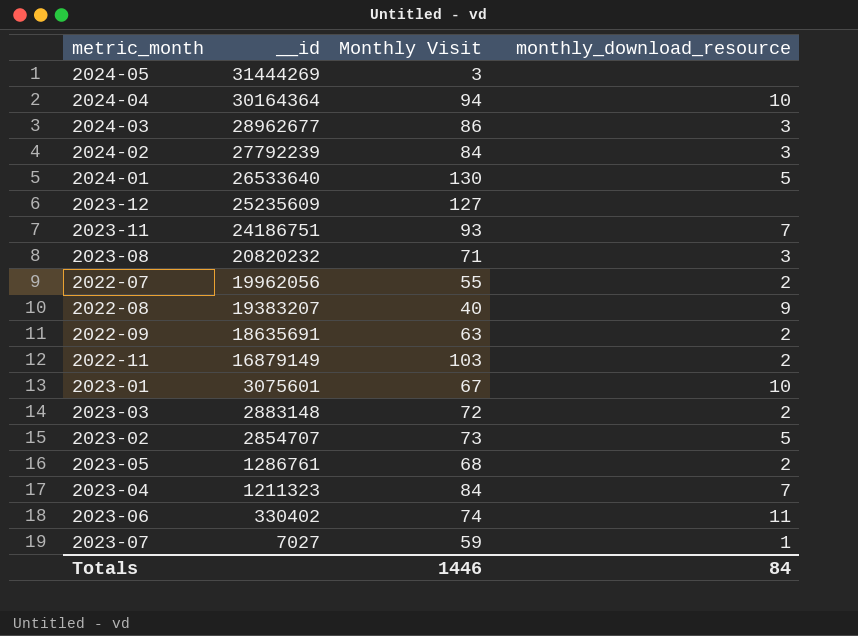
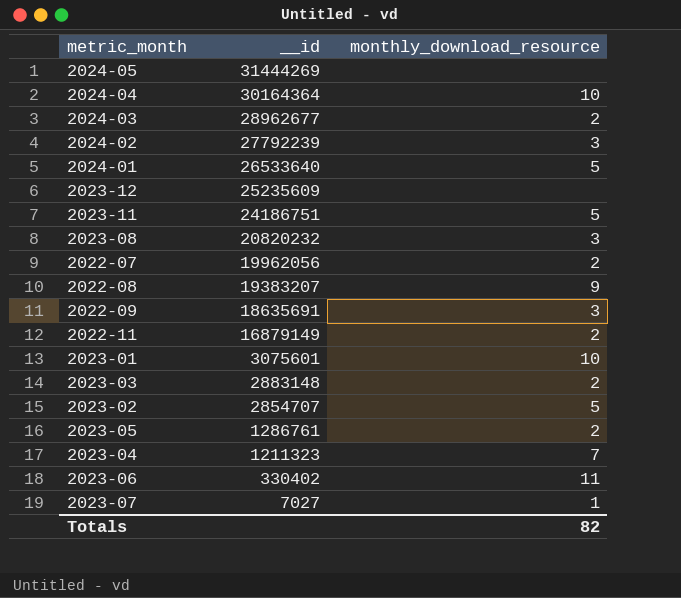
column Monthly Visit | position: 3 -> none
2024-03 | monthly_download_resource: 3 -> 2
2023-11 | monthly_download_resource: 7 -> 5
2022-09 | monthly_download_resource: 2 -> 3
Totals | monthly_download_resource: 84 -> 82

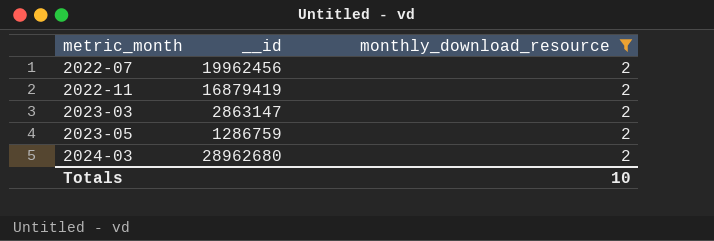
filter: none -> monthly_download_resource = 2
row order: __id descending -> metric_month ascending
2022-07 | __id: 19962056 -> 19962456
2022-11 | __id: 16879149 -> 16879419
2023-03 | __id: 2883148 -> 2863147
2023-05 | __id: 1286761 -> 1286759
2024-03 | __id: 28962677 -> 28962680
Totals | monthly_download_resource: 82 -> 10

